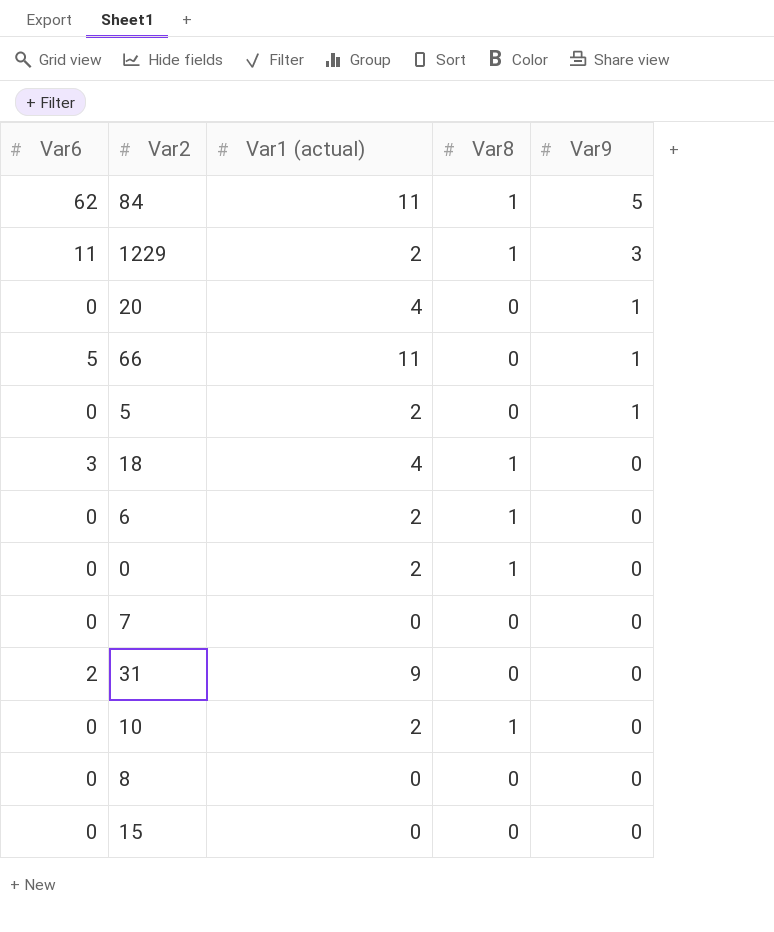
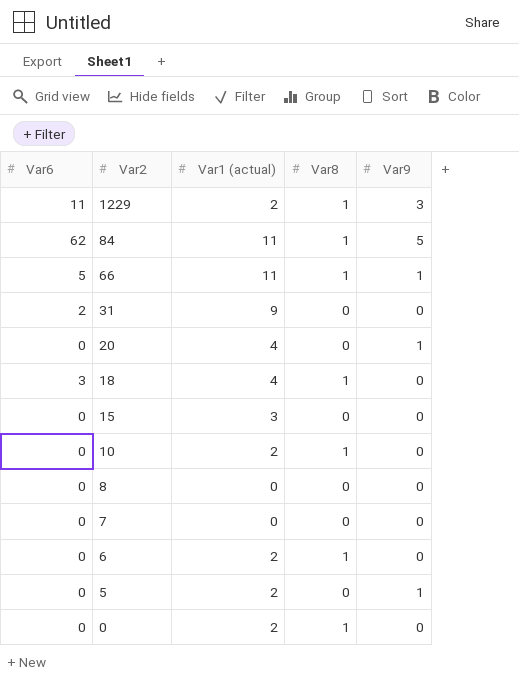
row order: Var9 descending -> Var2 descending
66 | Var8: 0 -> 1
15 | Var1 (actual): 0 -> 3

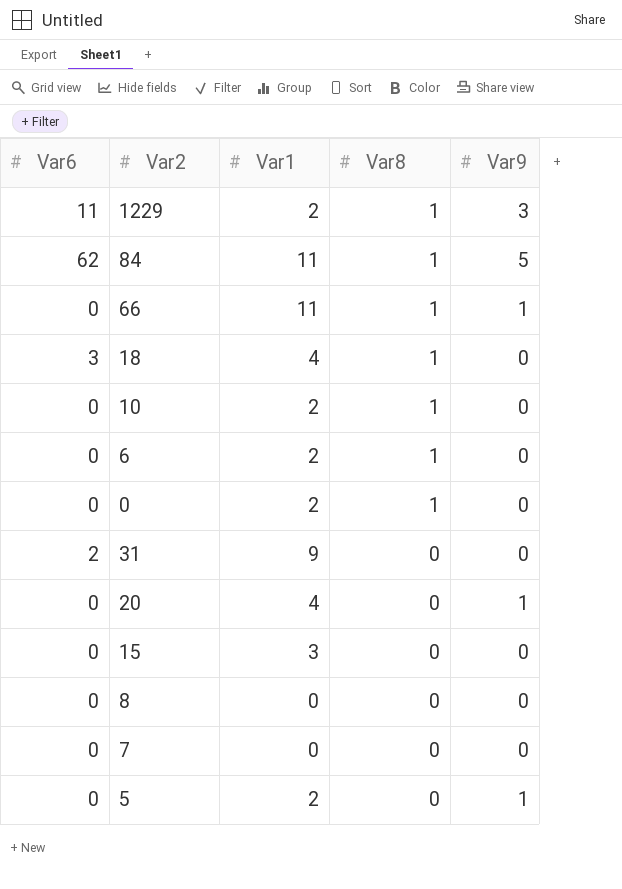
row order: Var2 descending -> Var8 descending
column name: Var1 (actual) -> Var1
66 | Var6: 5 -> 0

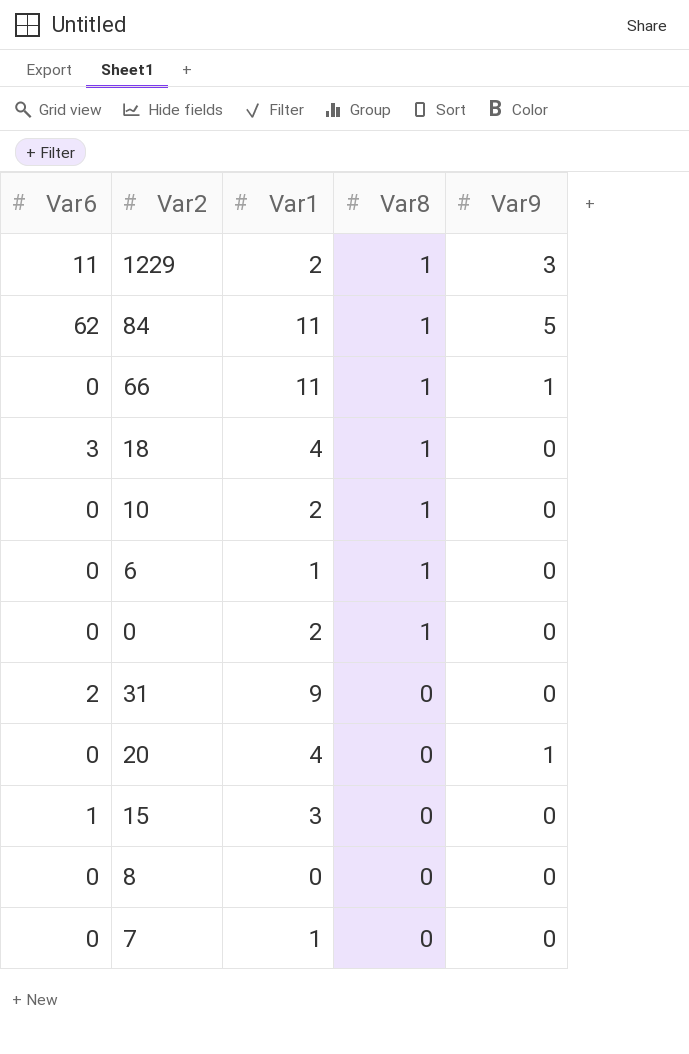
row 5: 0 | 2 | 0 | 1 -> none
6 | Var1: 2 -> 1
15 | Var6: 0 -> 1
7 | Var1: 0 -> 1

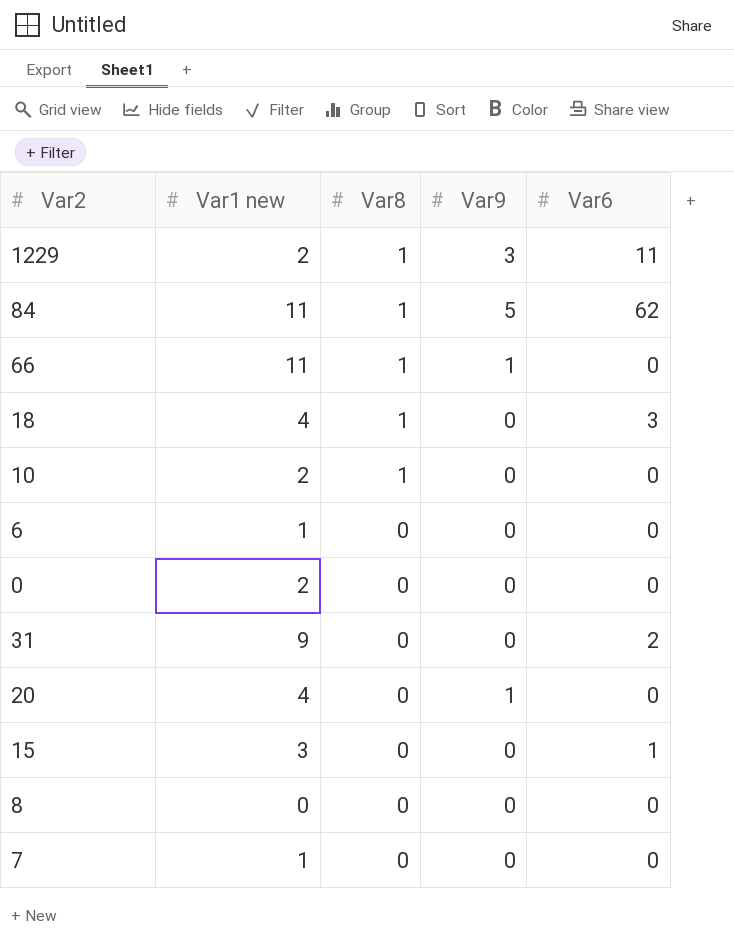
column name: Var1 -> Var1 new
column Var6 | position: 1 -> 5
6 | Var8: 1 -> 0
0 | Var8: 1 -> 0

